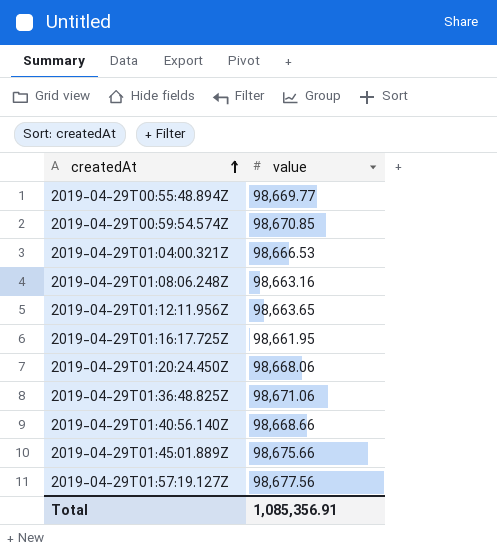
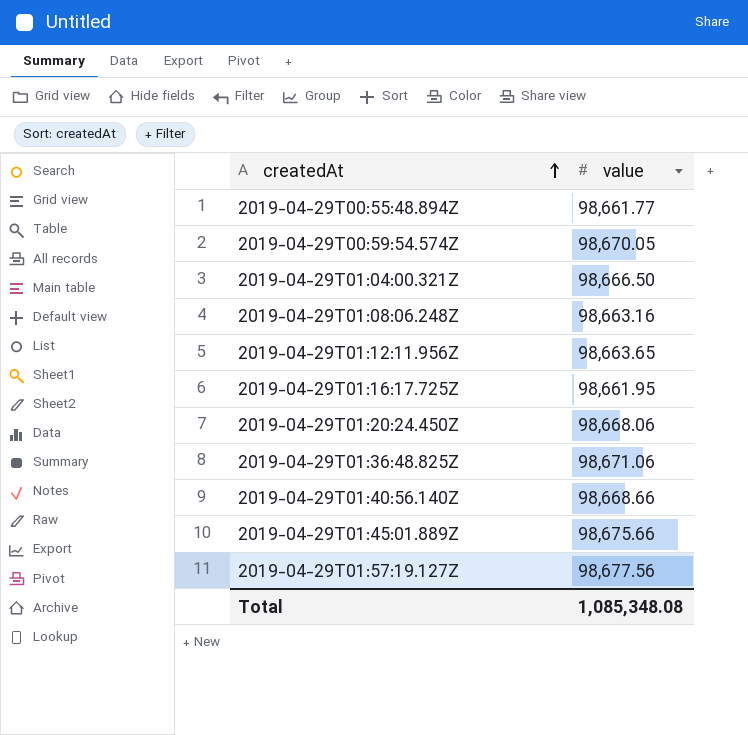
2019-04-29T00:55:48.894Z | value: 98,669.77 -> 98,661.77
2019-04-29T00:59:54.574Z | value: 98,670.85 -> 98,670.05
2019-04-29T01:04:00.321Z | value: 98,666.53 -> 98,666.50
Total | value: 1,085,356.91 -> 1,085,348.08

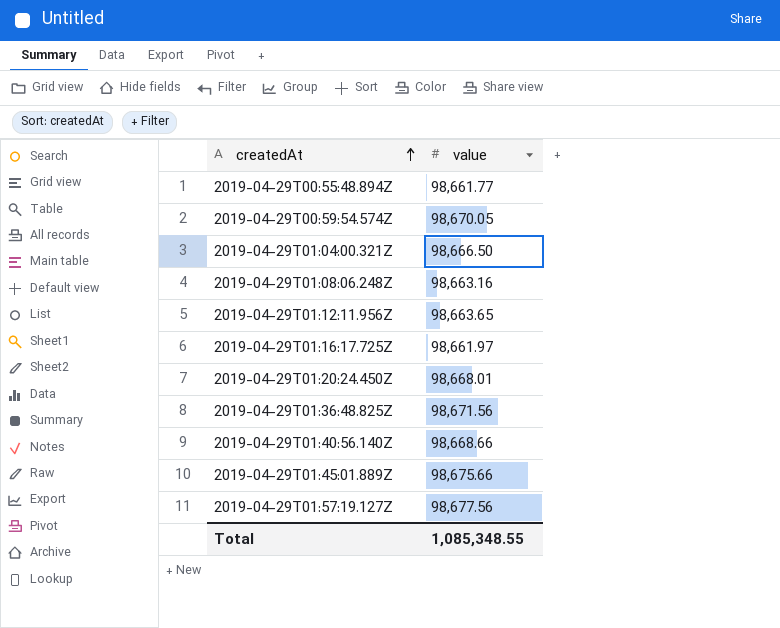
2019-04-29T01:16:17.725Z | value: 98,661.95 -> 98,661.97
2019-04-29T01:20:24.450Z | value: 98,668.06 -> 98,668.01
2019-04-29T01:36:48.825Z | value: 98,671.06 -> 98,671.56
Total | value: 1,085,348.08 -> 1,085,348.55

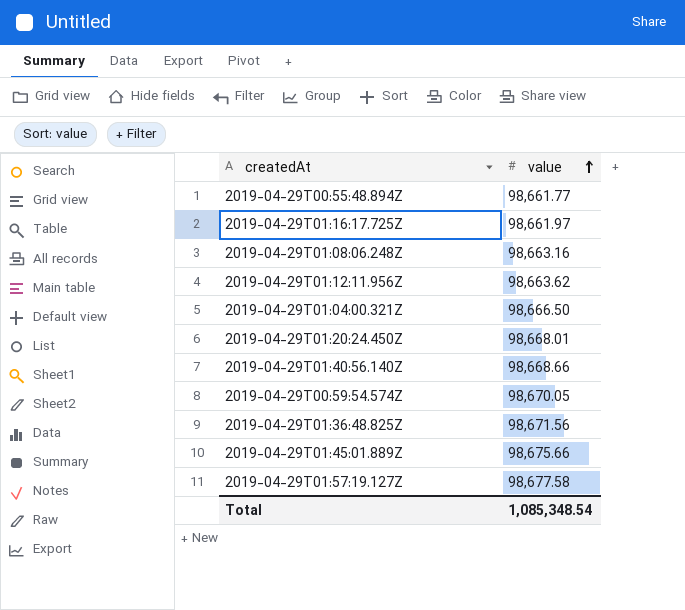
row order: createdAt ascending -> value ascending
2019-04-29T01:12:11.956Z | value: 98,663.65 -> 98,663.62
2019-04-29T01:57:19.127Z | value: 98,677.56 -> 98,677.58
Total | value: 1,085,348.55 -> 1,085,348.54

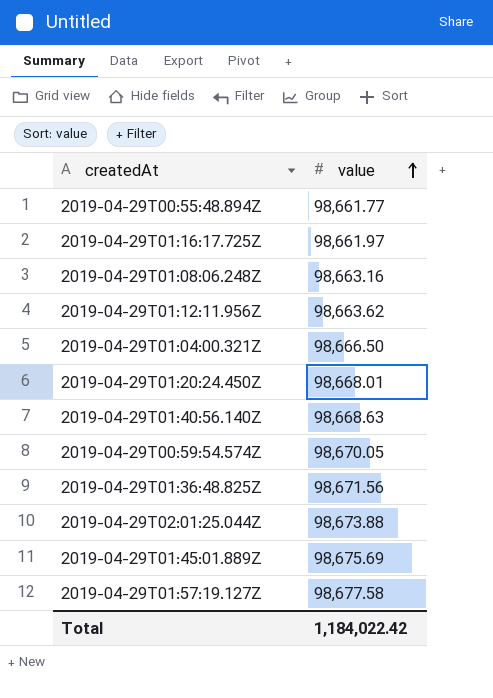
2019-04-29T01:40:56.140Z | value: 98,668.66 -> 98,668.63
row 2019-04-29T02:01:25.044Z: none -> 98,673.88
2019-04-29T01:45:01.889Z | value: 98,675.66 -> 98,675.69
Total | value: 1,085,348.54 -> 1,184,022.42

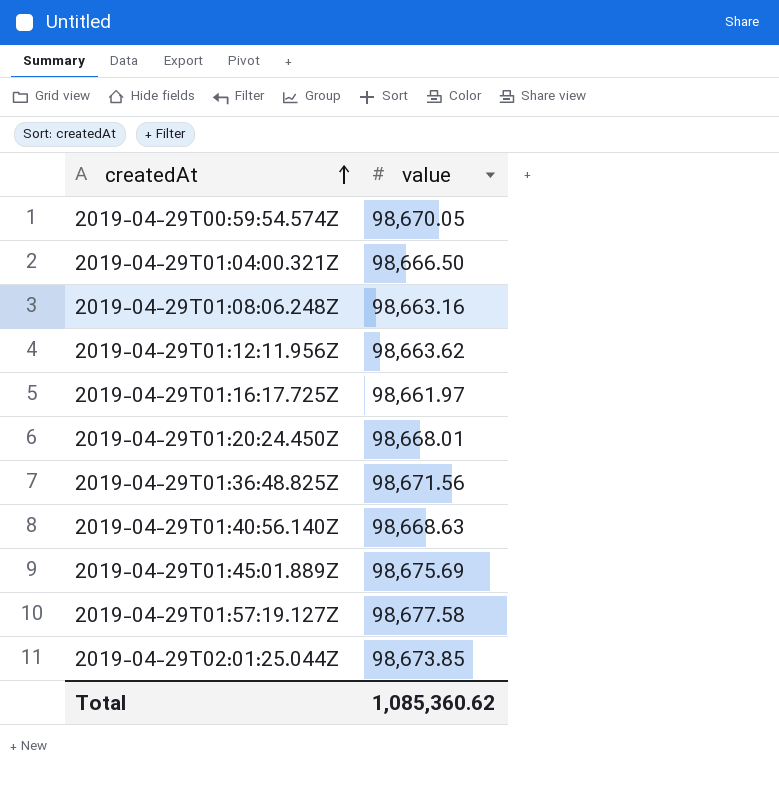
row order: value ascending -> createdAt ascending
row 2019-04-29T00:55:48.894Z: 98,661.77 -> none
2019-04-29T02:01:25.044Z | value: 98,673.88 -> 98,673.85
Total | value: 1,184,022.42 -> 1,085,360.62

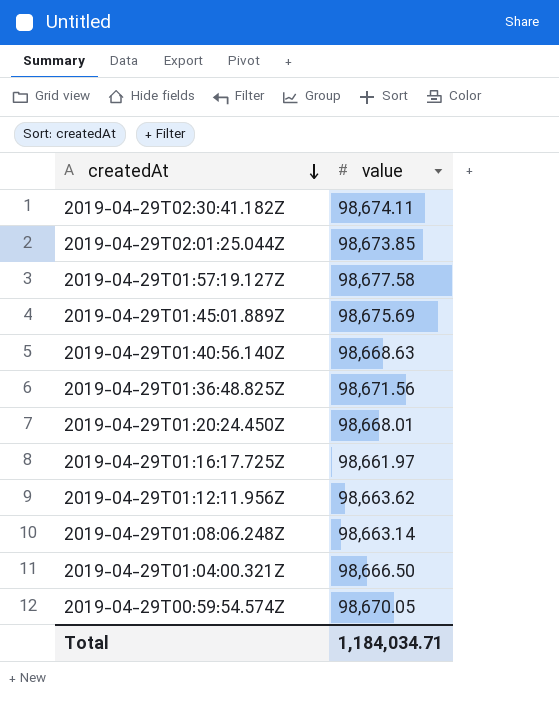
row order: createdAt ascending -> createdAt descending
row 2019-04-29T02:30:41.182Z: none -> 98,674.11
2019-04-29T01:08:06.248Z | value: 98,663.16 -> 98,663.14
Total | value: 1,085,360.62 -> 1,184,034.71

